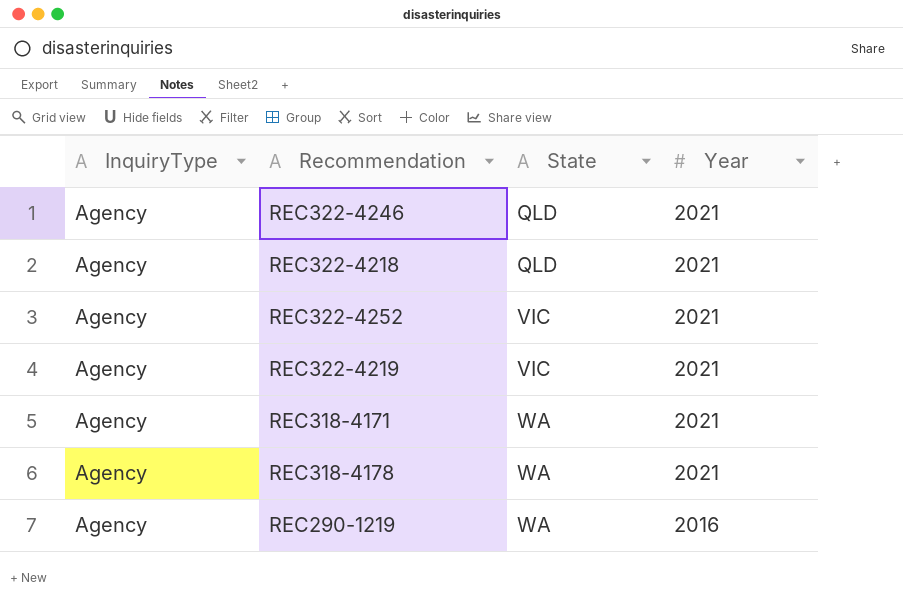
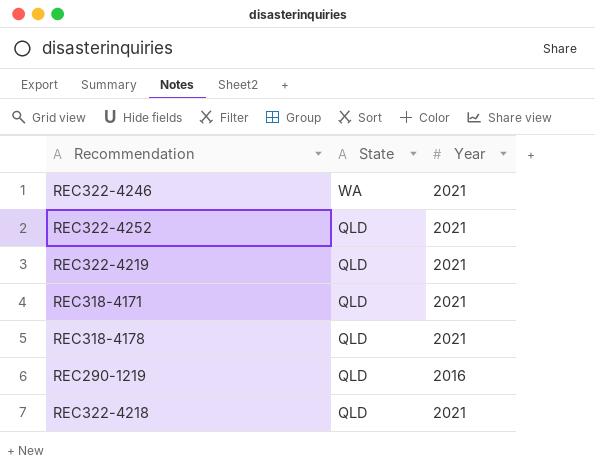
row order: State ascending -> State descending
column InquiryType | position: 1 -> none
REC322-4246 | State: QLD -> WA
REC322-4252 | State: VIC -> QLD
REC322-4219 | State: VIC -> QLD
REC318-4171 | State: WA -> QLD
REC318-4178 | State: WA -> QLD
REC290-1219 | State: WA -> QLD

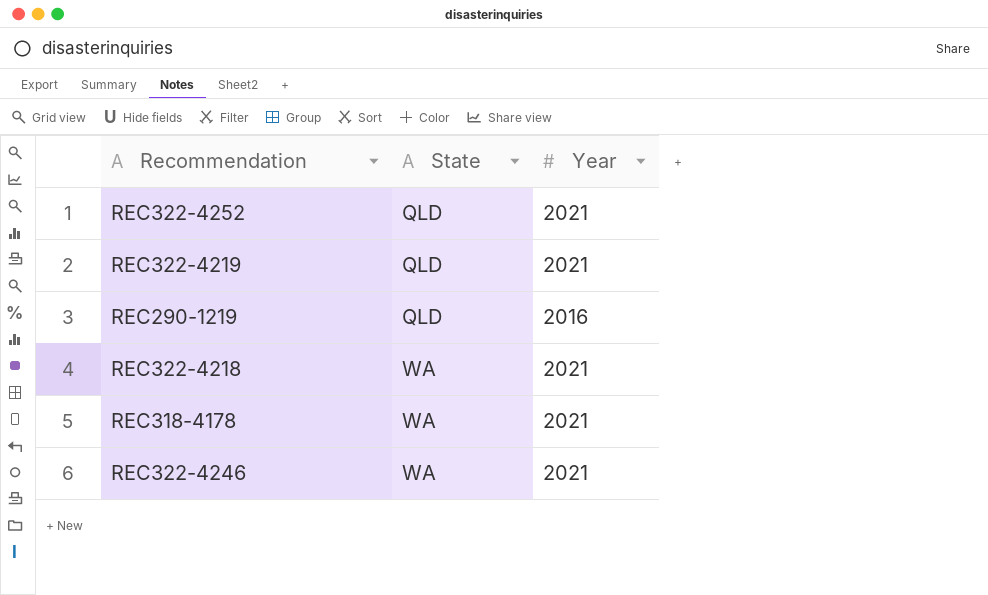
row order: State descending -> State ascending
row REC318-4171: QLD | 2021 -> none
REC322-4218 | State: QLD -> WA
REC318-4178 | State: QLD -> WA

